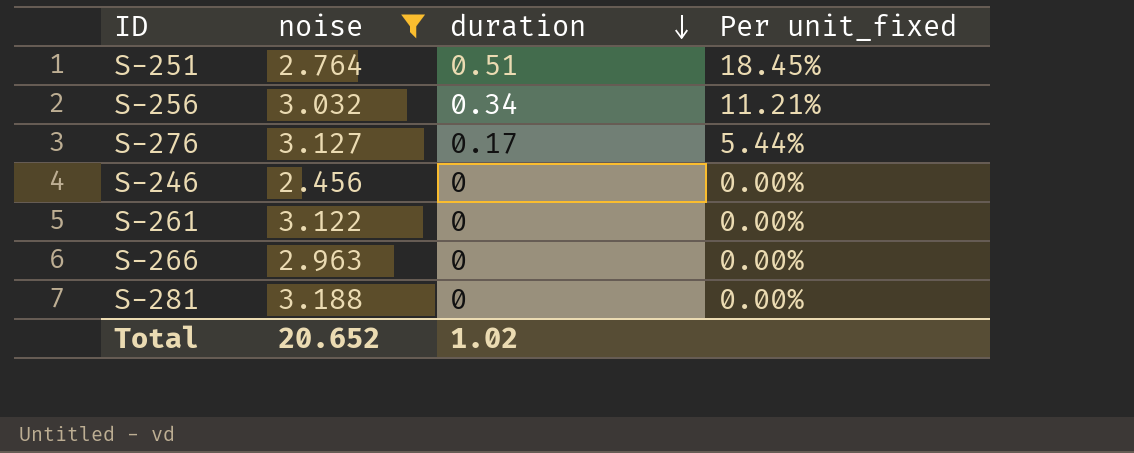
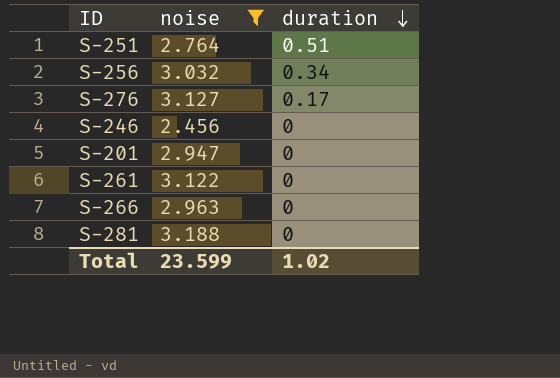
column Per unit_fixed | formula: [duration] / [noise] -> none
row S-201: none -> 2.947 | 0
Total | noise: 20.652 -> 23.599

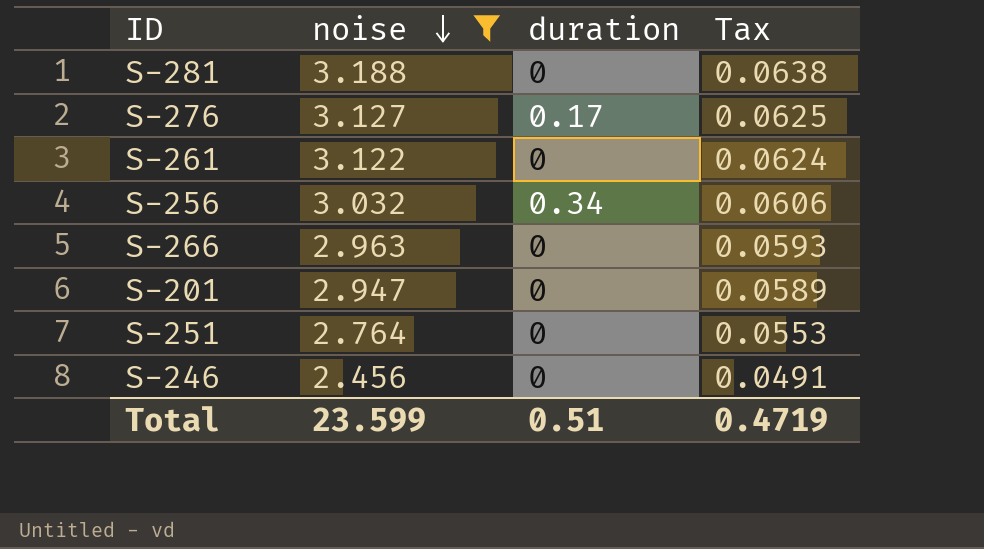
row order: duration descending -> noise descending
column Tax | formula: none -> [noise] * 0.02
S-251 | duration: 0.51 -> 0
Total | duration: 1.02 -> 0.51

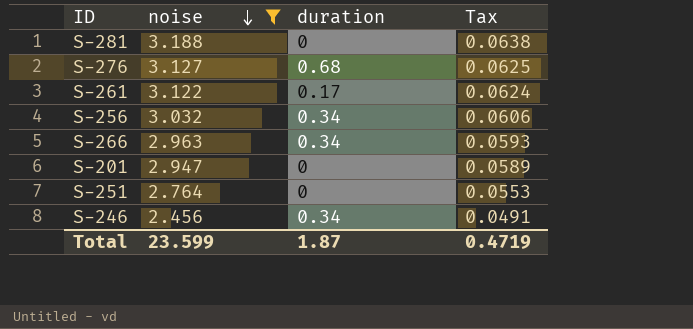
S-276 | duration: 0.17 -> 0.68
S-261 | duration: 0 -> 0.17
S-266 | duration: 0 -> 0.34
S-246 | duration: 0 -> 0.34
Total | duration: 0.51 -> 1.87

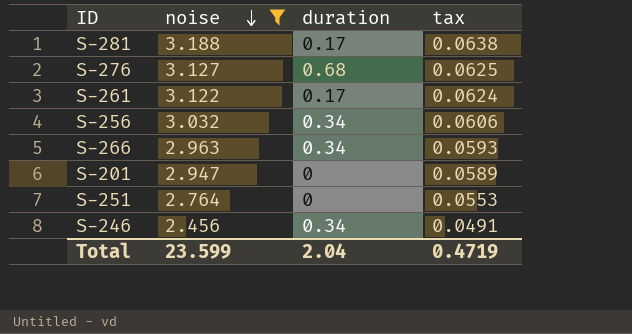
column name: Tax -> tax
S-281 | duration: 0 -> 0.17
Total | duration: 1.87 -> 2.04

